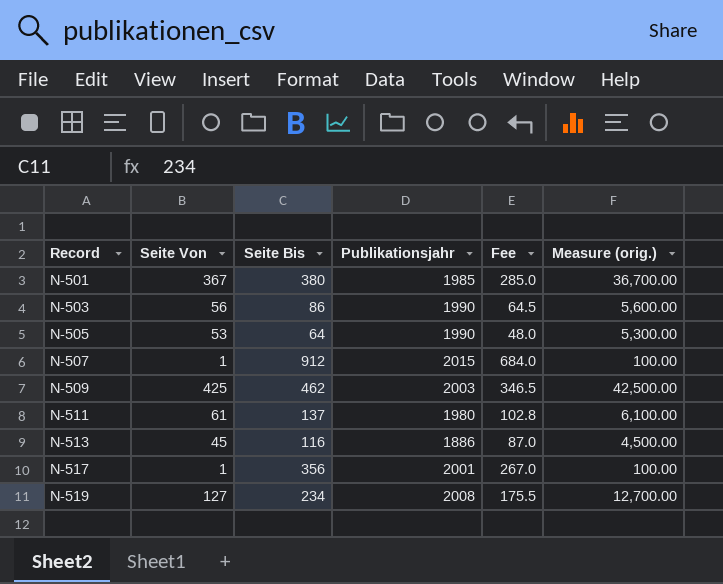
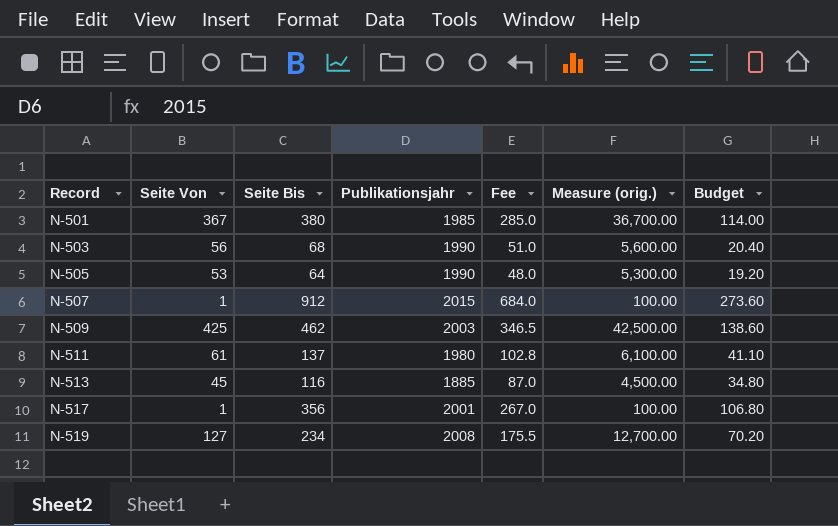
column Budget | formula: none -> [Seite Bis] * 0.3
N-503 | Seite Bis: 86 -> 68
N-503 | Fee: 64.5 -> 51.0
N-513 | Publikationsjahr: 1886 -> 1885

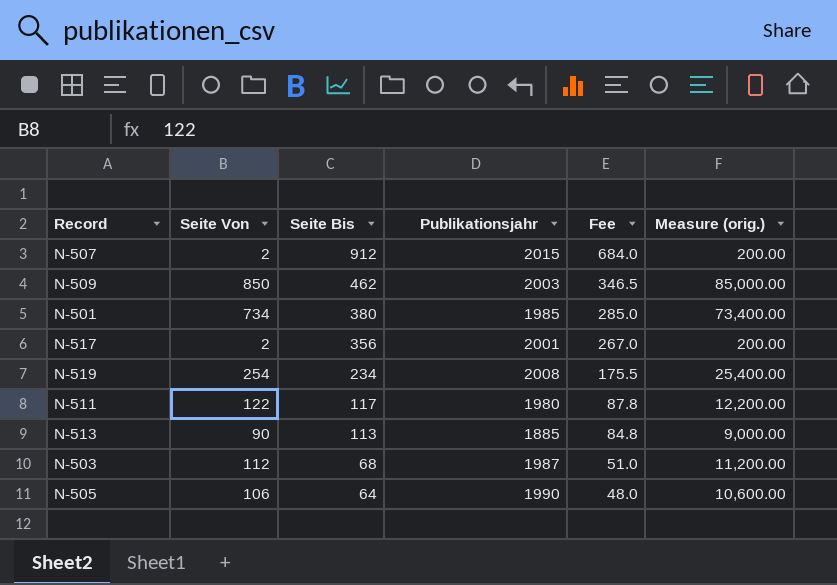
row order: Record ascending -> Seite Bis descending
column Budget | formula: [Seite Bis] * 0.3 -> none
N-507 | Seite Von: 1 -> 2
N-507 | Measure (orig.): 100.00 -> 200.00
N-509 | Seite Von: 425 -> 850
N-509 | Measure (orig.): 42,500.00 -> 85,000.00
N-501 | Seite Von: 367 -> 734
N-501 | Measure (orig.): 36,700.00 -> 73,400.00
N-517 | Seite Von: 1 -> 2
N-517 | Measure (orig.): 100.00 -> 200.00
N-519 | Seite Von: 127 -> 254
N-519 | Measure (orig.): 12,700.00 -> 25,400.00
N-511 | Seite Von: 61 -> 122
N-511 | Seite Bis: 137 -> 117
N-511 | Fee: 102.8 -> 87.8
N-511 | Measure (orig.): 6,100.00 -> 12,200.00
N-513 | Seite Von: 45 -> 90
N-513 | Seite Bis: 116 -> 113
N-513 | Fee: 87.0 -> 84.8
N-513 | Measure (orig.): 4,500.00 -> 9,000.00
N-503 | Seite Von: 56 -> 112
N-503 | Publikationsjahr: 1990 -> 1987
N-503 | Measure (orig.): 5,600.00 -> 11,200.00
N-505 | Seite Von: 53 -> 106
N-505 | Measure (orig.): 5,300.00 -> 10,600.00

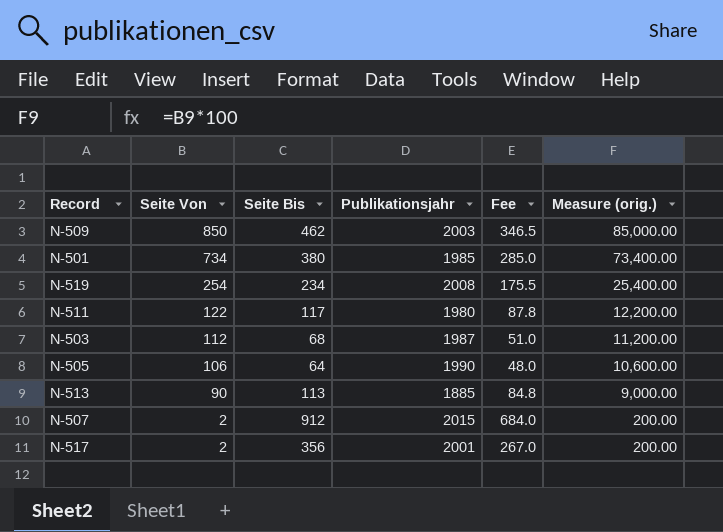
row order: Seite Bis descending -> Seite Von descending

